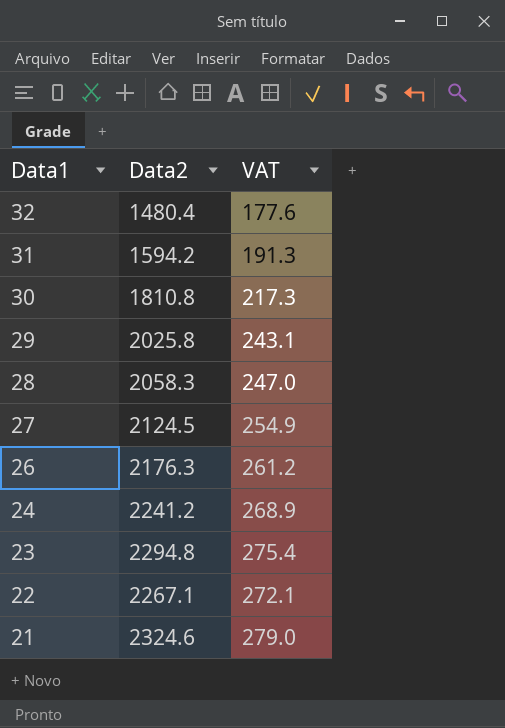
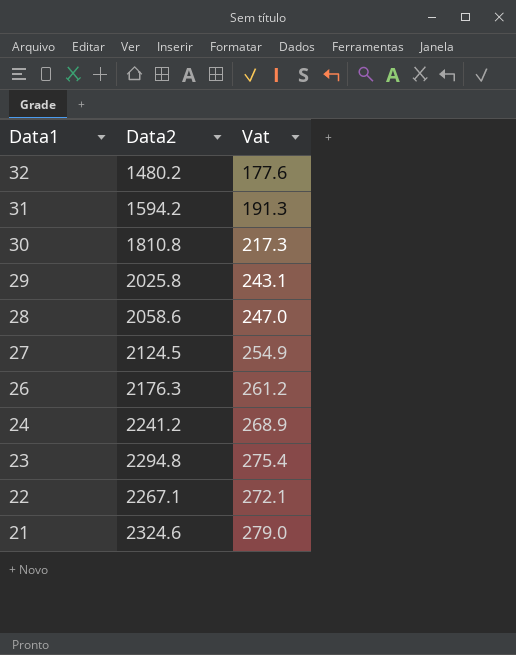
column name: VAT -> Vat
32 | Data2: 1480.4 -> 1480.2
28 | Data2: 2058.3 -> 2058.6

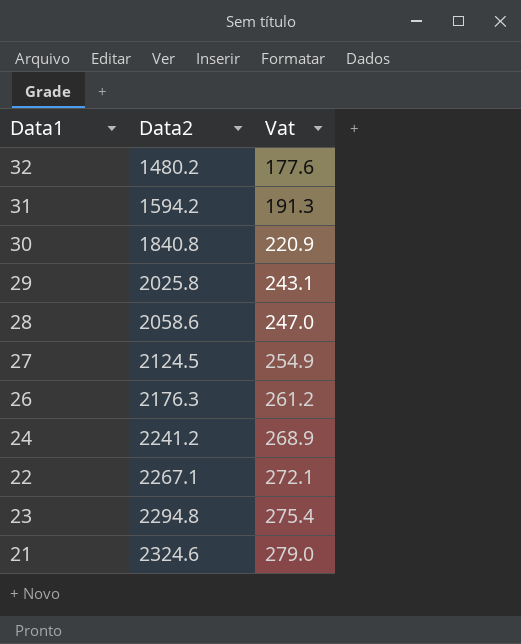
row order: Data1 descending -> Data2 ascending
30 | Data2: 1810.8 -> 1840.8
30 | Vat: 217.3 -> 220.9

